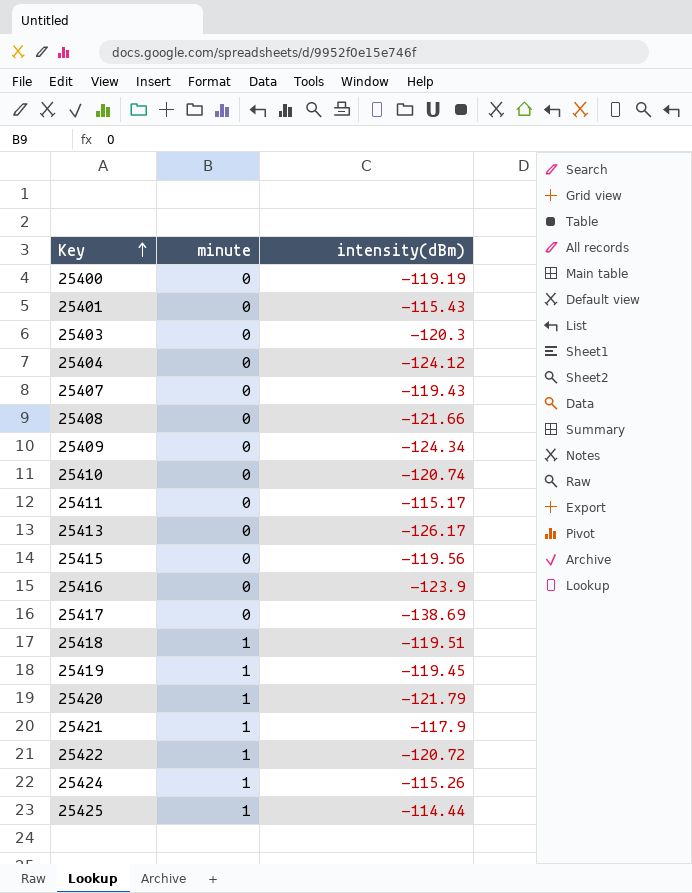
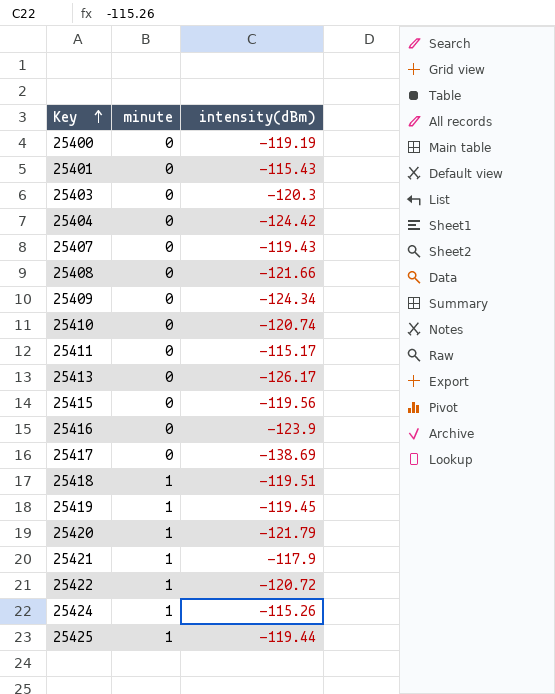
25404 | intensity(dBm): -124.12 -> -124.42
25425 | intensity(dBm): -114.44 -> -119.44

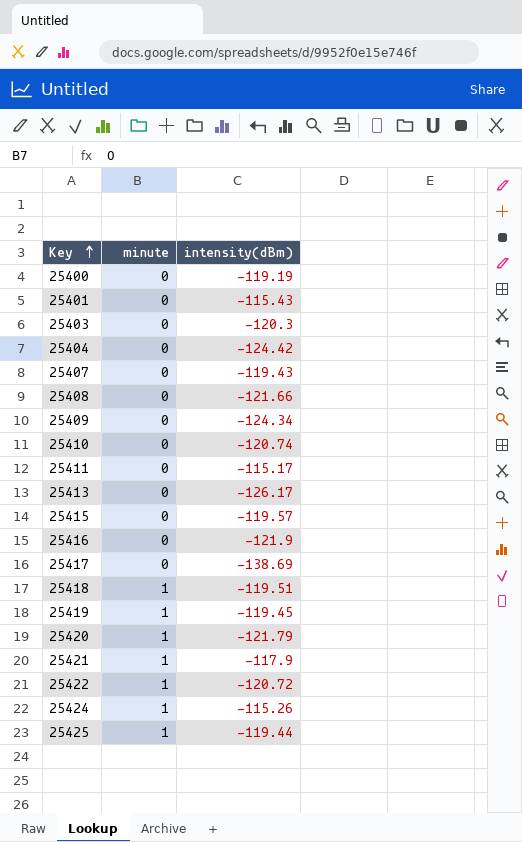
25415 | intensity(dBm): -119.56 -> -119.57
25416 | intensity(dBm): -123.9 -> -121.9

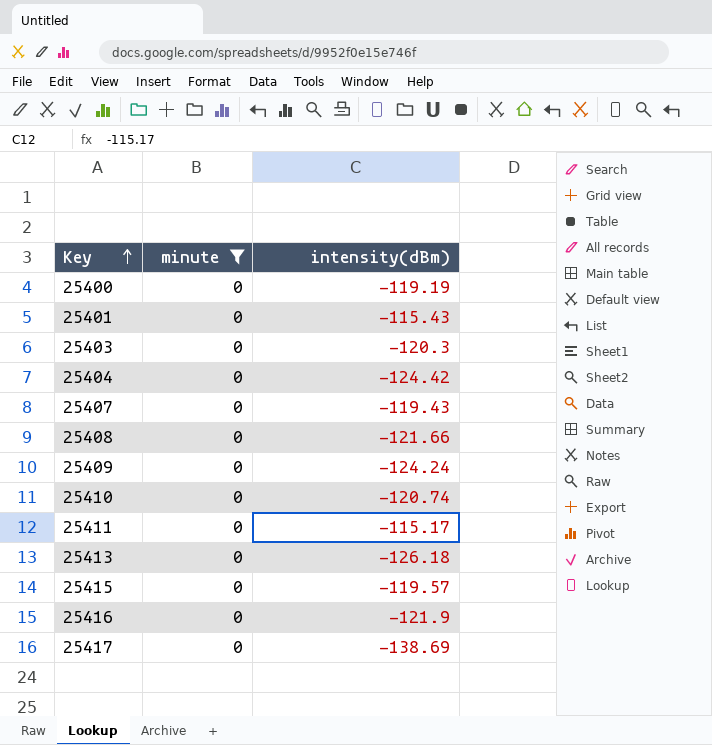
filter: none -> minute = 0
25409 | intensity(dBm): -124.34 -> -124.24
25413 | intensity(dBm): -126.17 -> -126.18

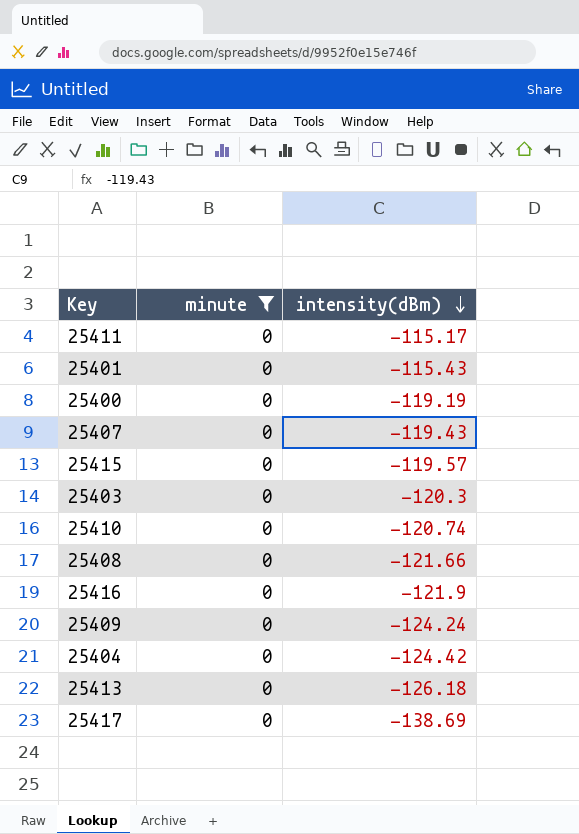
row order: Key ascending -> intensity(dBm) descending

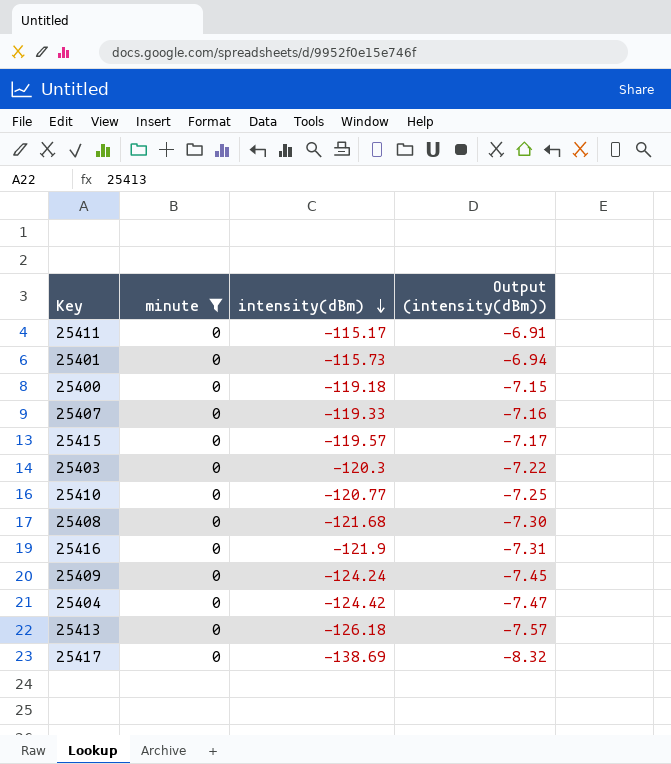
column Output (intensity(dBm)) | formula: none -> [intensity(dBm)] * 0.06
25401 | intensity(dBm): -115.43 -> -115.73
25400 | intensity(dBm): -119.19 -> -119.18
25407 | intensity(dBm): -119.43 -> -119.33
25410 | intensity(dBm): -120.74 -> -120.77
25408 | intensity(dBm): -121.66 -> -121.68

